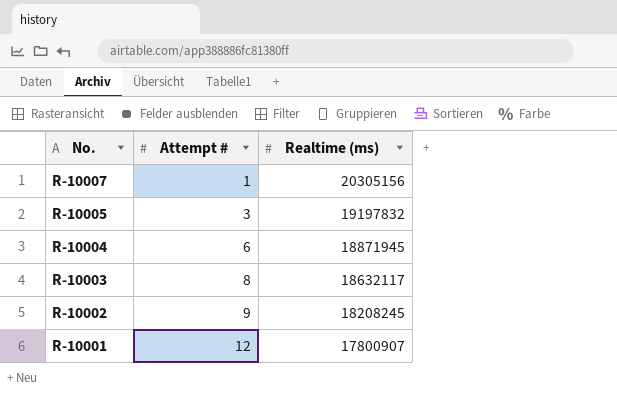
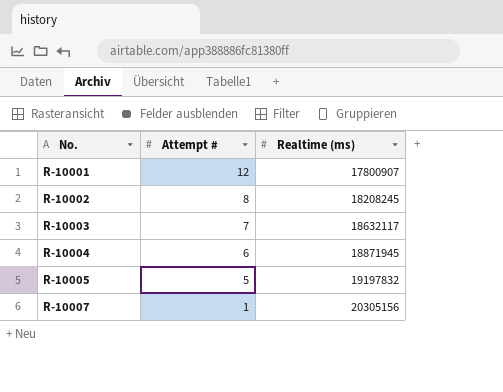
row order: No. descending -> No. ascending
R-10002 | Attempt #: 9 -> 8
R-10003 | Attempt #: 8 -> 7
R-10005 | Attempt #: 3 -> 5

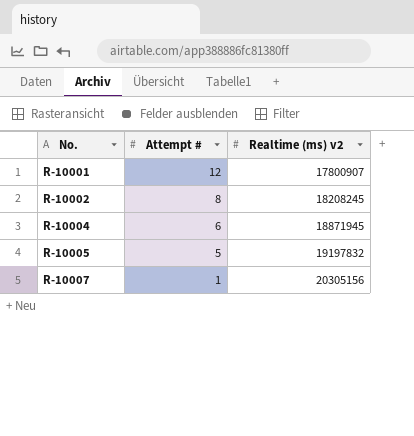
column name: Realtime (ms) -> Realtime (ms) v2
row R-10003: 7 | 18632117 -> none

